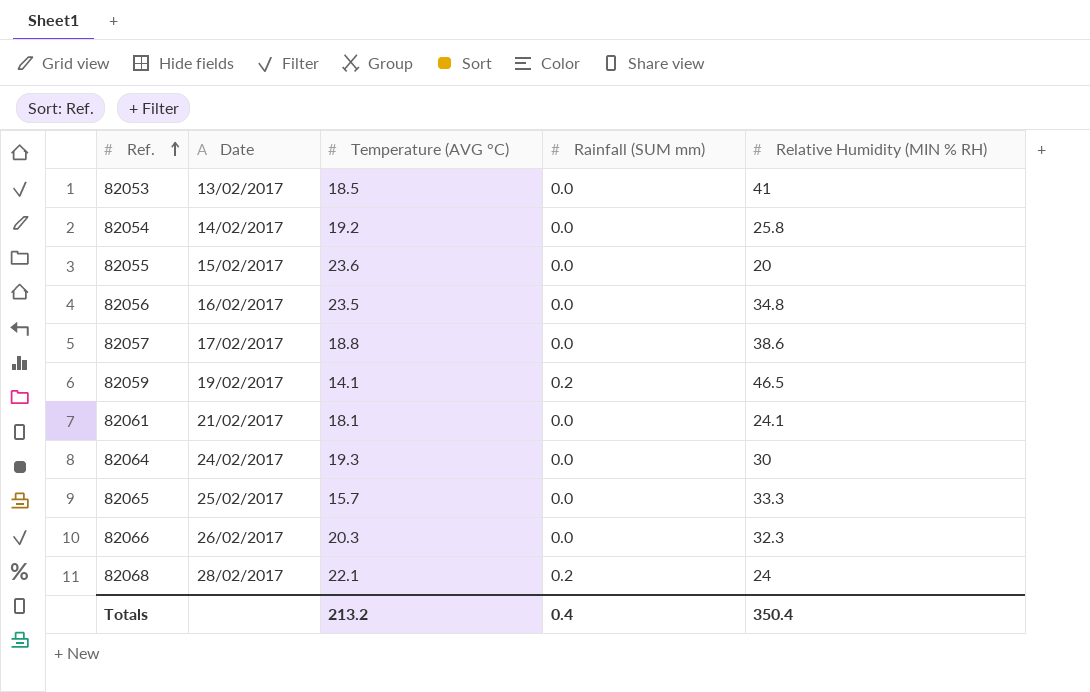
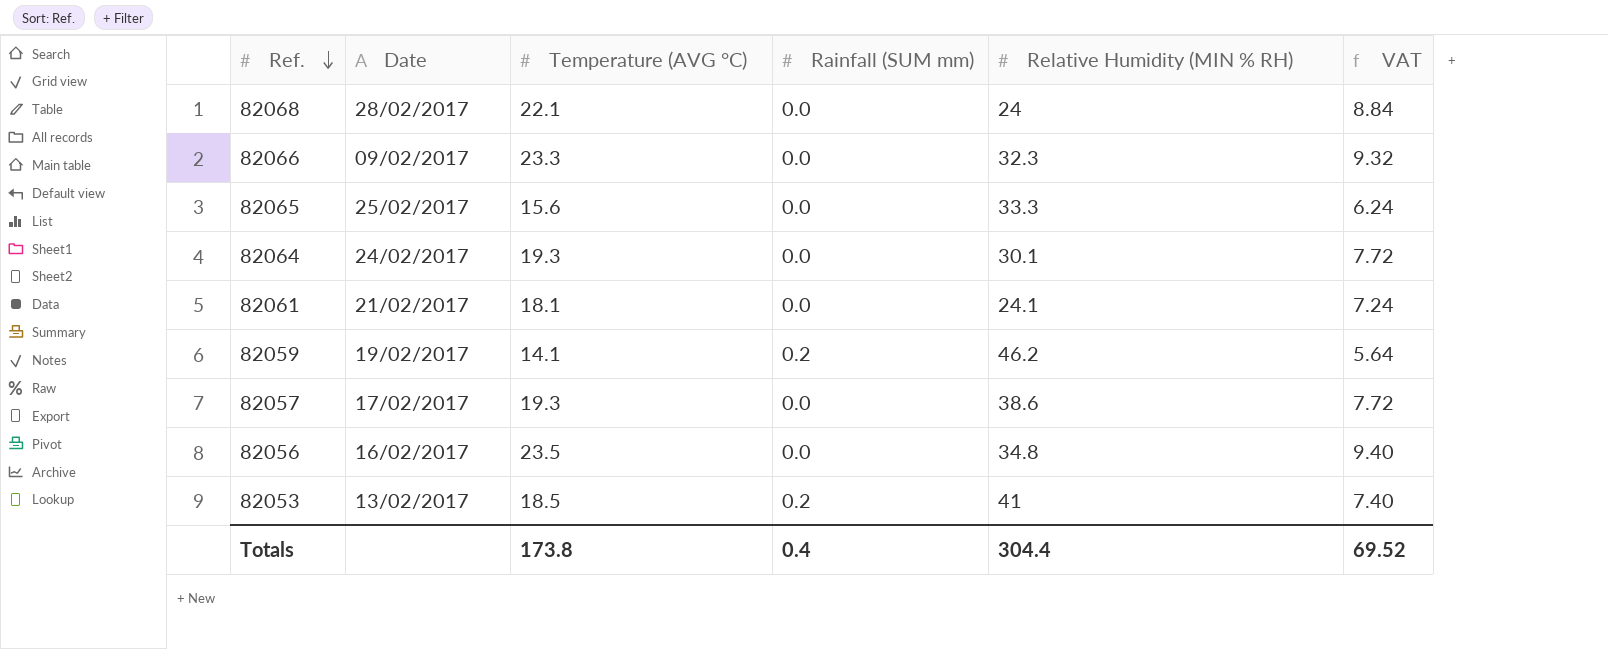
row order: Ref. ascending -> Ref. descending
column VAT | formula: none -> [Temperature (AVG °C)] * 0.4
row 82054: 14/02/2017 | 19.2 | 0.0 | 25.8 -> none
row 82055: 15/02/2017 | 23.6 | 0.0 | 20 -> none
82068 | Rainfall (SUM mm): 0.2 -> 0.0
82066 | Date: 26/02/2017 -> 09/02/2017
82066 | Temperature (AVG °C): 20.3 -> 23.3
82065 | Temperature (AVG °C): 15.7 -> 15.6
82064 | Relative Humidity (MIN % RH): 30 -> 30.1
82059 | Relative Humidity (MIN % RH): 46.5 -> 46.2
82057 | Temperature (AVG °C): 18.8 -> 19.3
82053 | Rainfall (SUM mm): 0.0 -> 0.2
Totals | Temperature (AVG °C): 213.2 -> 173.8
Totals | Relative Humidity (MIN % RH): 350.4 -> 304.4

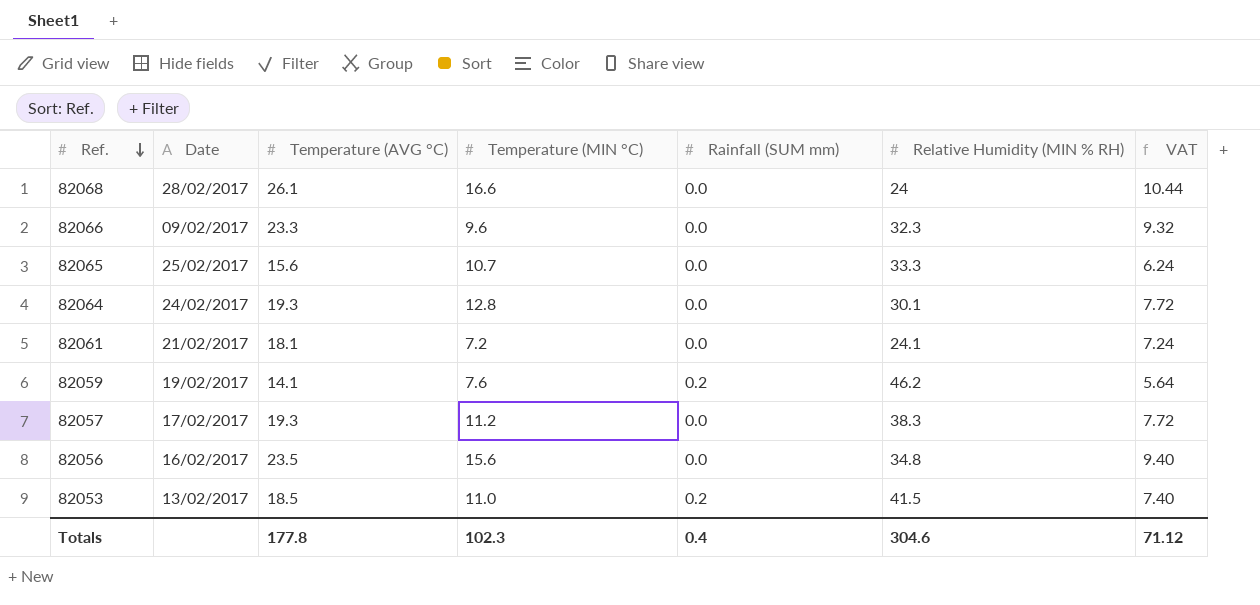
column Temperature (MIN °C) | position: none -> 4
82068 | Temperature (AVG °C): 22.1 -> 26.1
82068 | VAT: 8.84 -> 10.44
82057 | Relative Humidity (MIN % RH): 38.6 -> 38.3
82053 | Relative Humidity (MIN % RH): 41 -> 41.5
Totals | Temperature (AVG °C): 173.8 -> 177.8
Totals | Relative Humidity (MIN % RH): 304.4 -> 304.6
Totals | VAT: 69.52 -> 71.12

